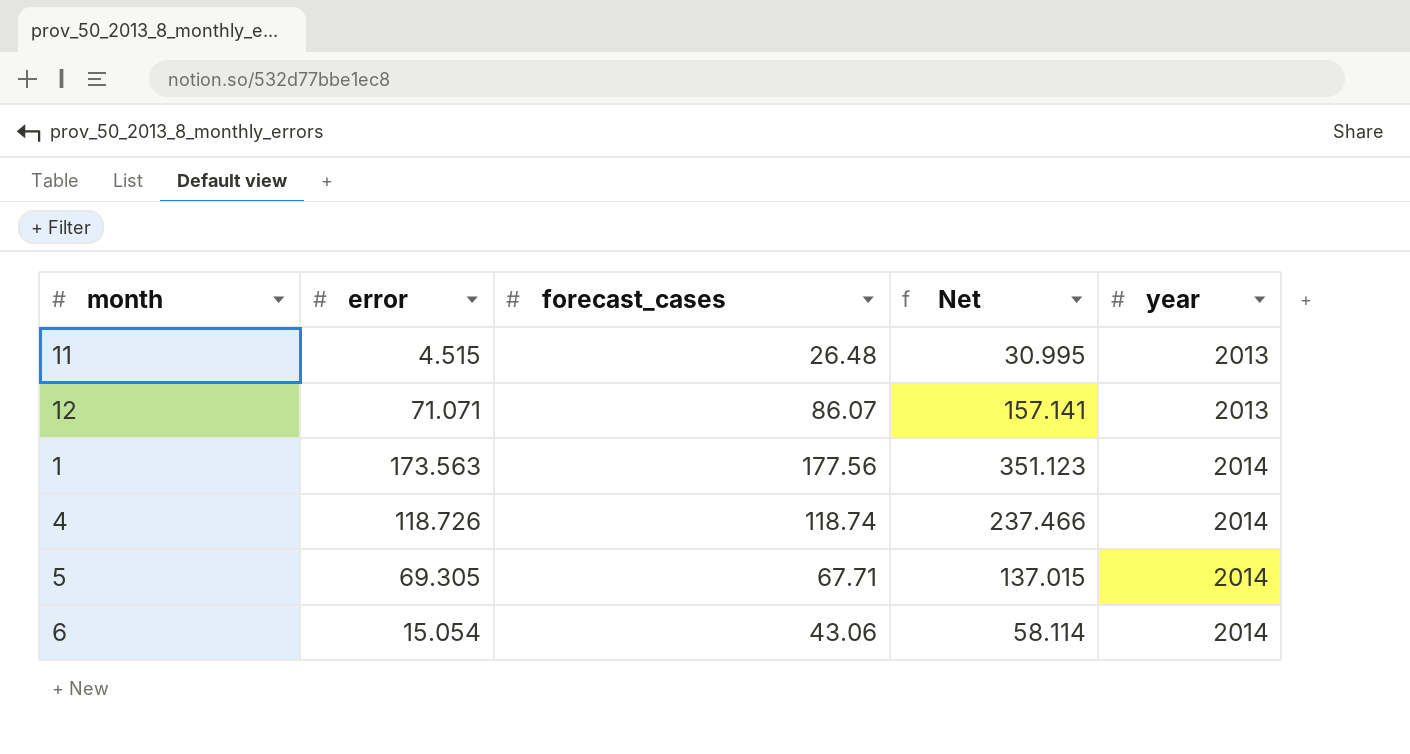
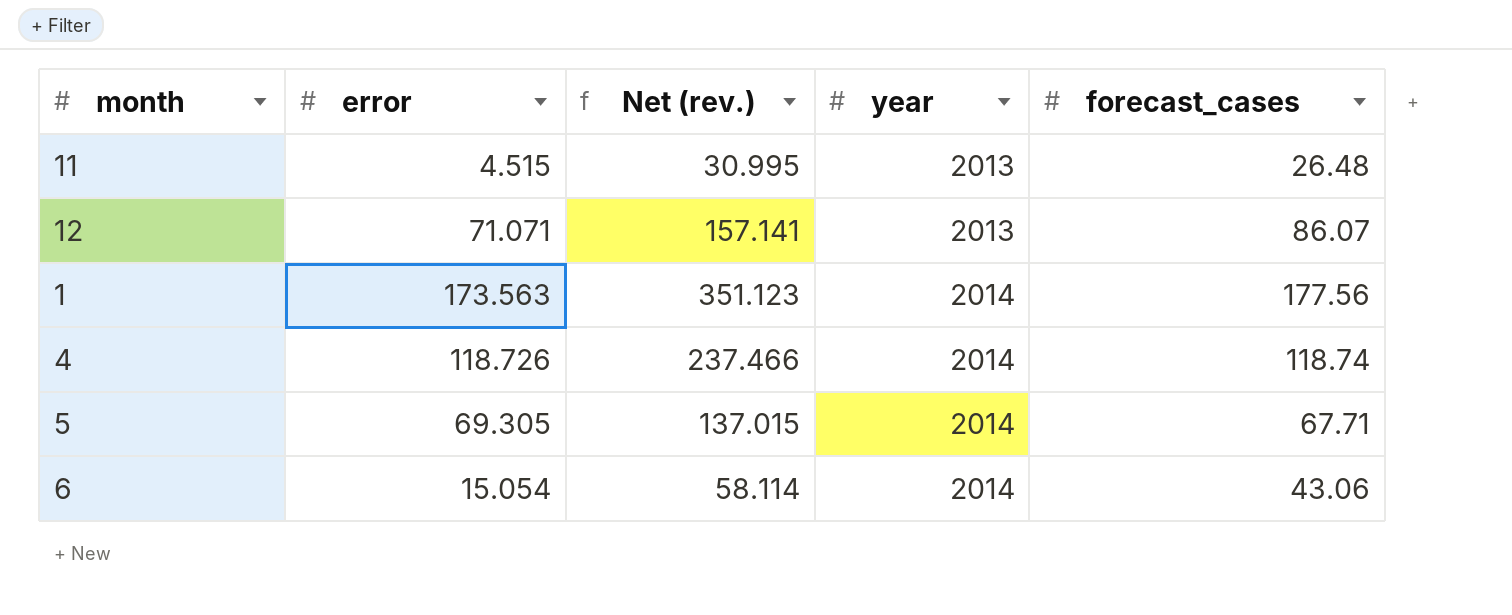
column name: Net -> Net (rev.)
column forecast_cases | position: 3 -> 5

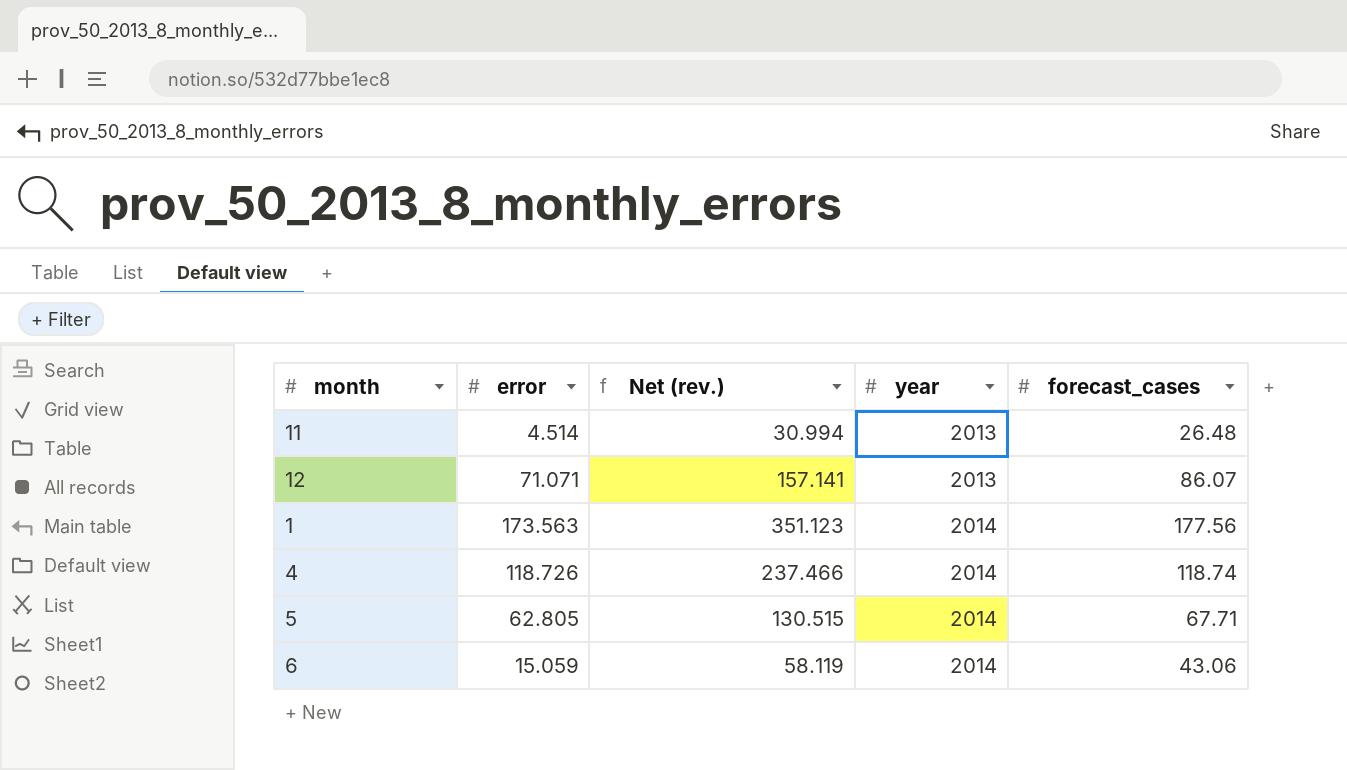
11 | error: 4.515 -> 4.514
11 | Net (rev.): 30.995 -> 30.994
5 | error: 69.305 -> 62.805
5 | Net (rev.): 137.015 -> 130.515
6 | error: 15.054 -> 15.059
6 | Net (rev.): 58.114 -> 58.119

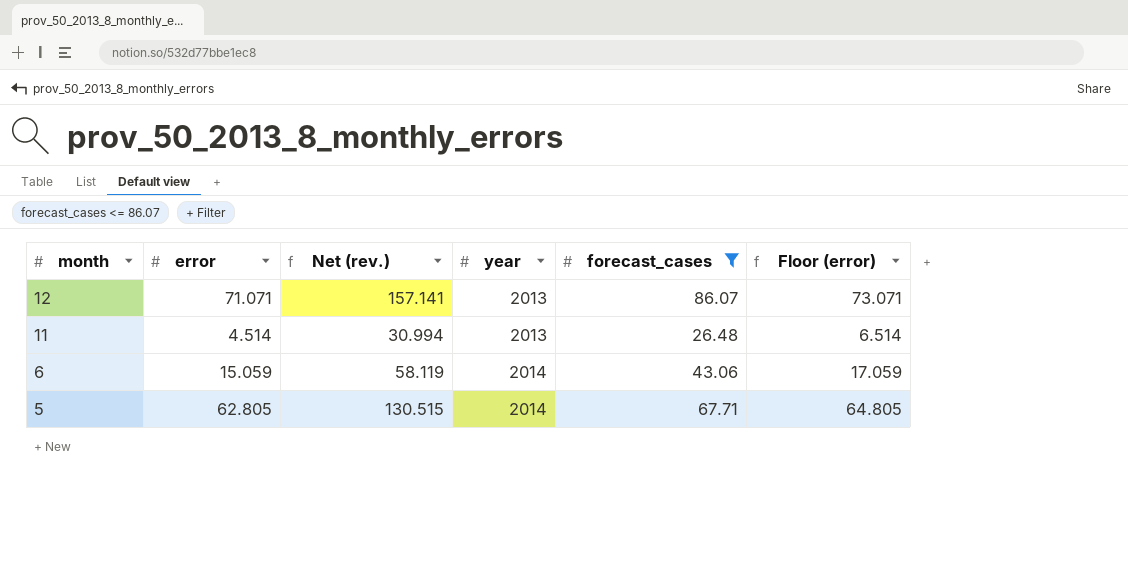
filter: none -> forecast_cases <= 86.07
row order: year ascending -> month descending
column Floor (error) | formula: none -> [error] + 2

